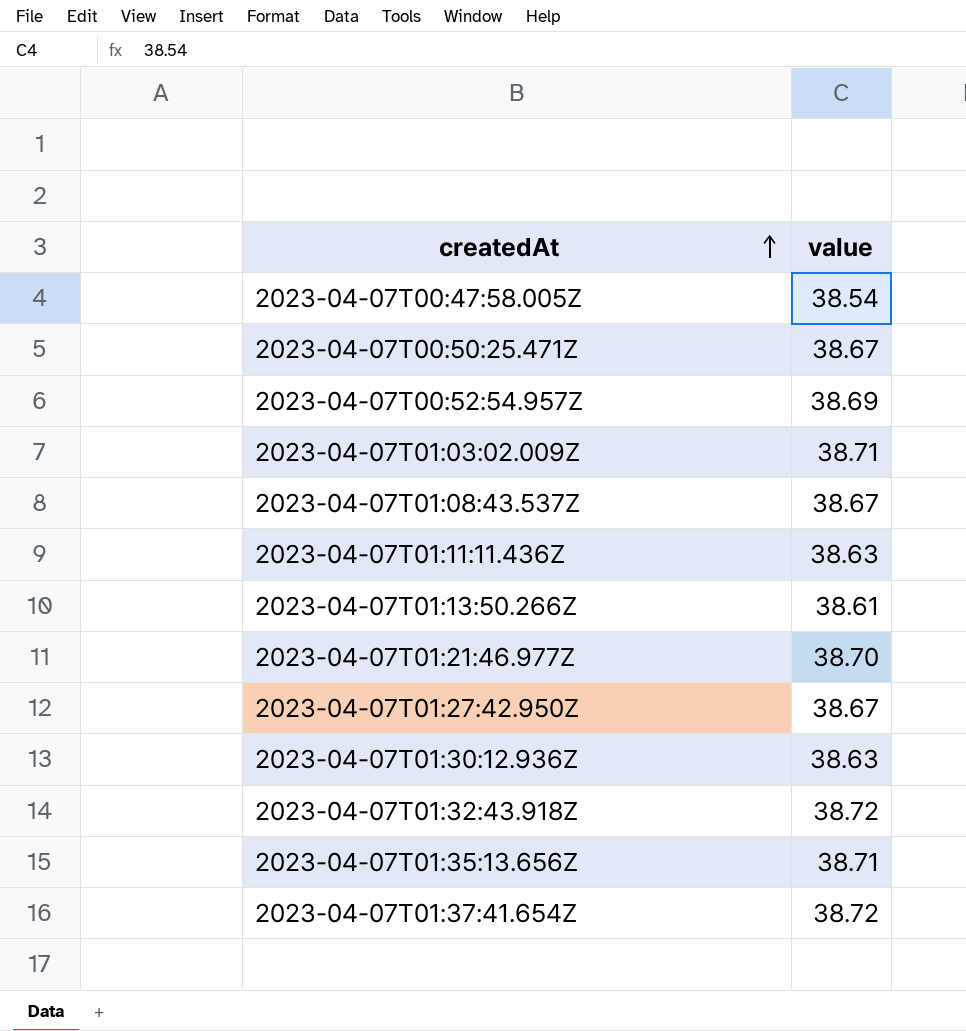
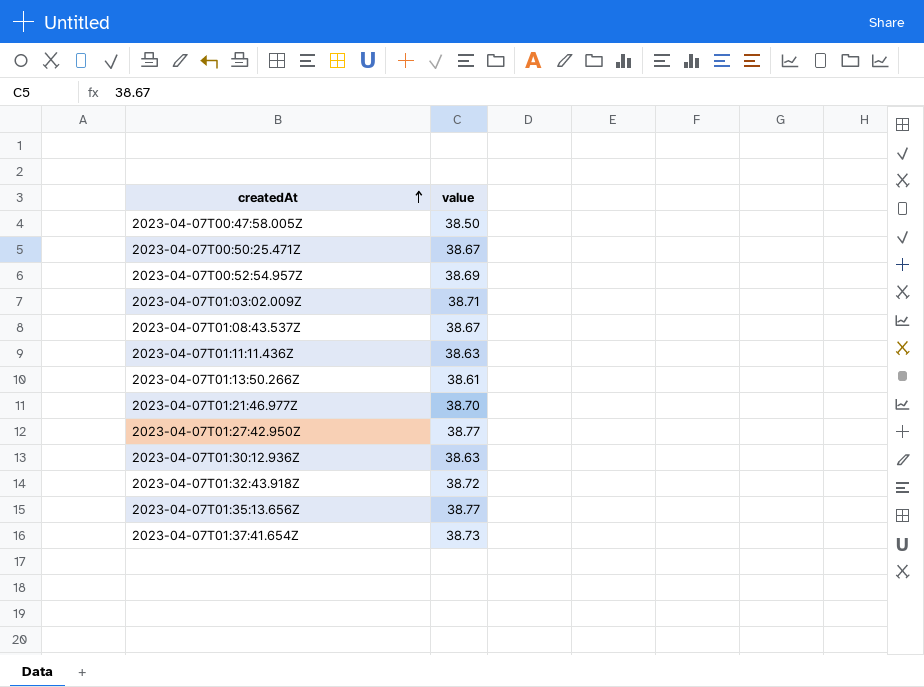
2023-04-07T00:47:58.005Z | value: 38.54 -> 38.50
2023-04-07T01:27:42.950Z | value: 38.67 -> 38.77
2023-04-07T01:35:13.656Z | value: 38.71 -> 38.77
2023-04-07T01:37:41.654Z | value: 38.72 -> 38.73

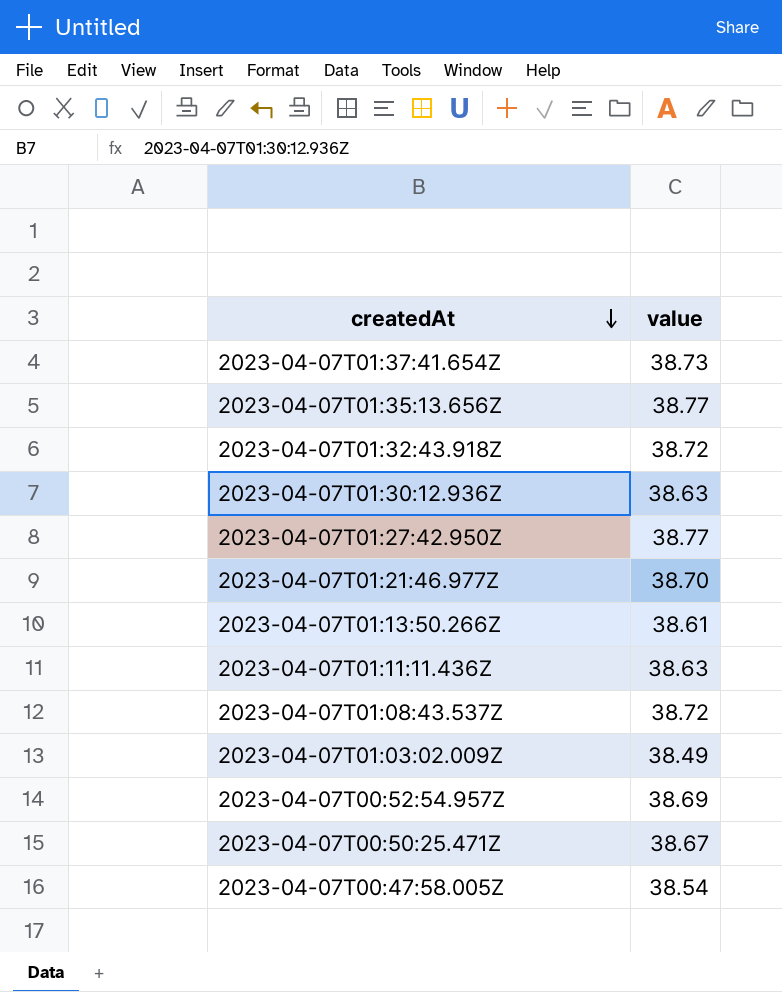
row order: createdAt ascending -> createdAt descending
2023-04-07T01:08:43.537Z | value: 38.67 -> 38.72
2023-04-07T01:03:02.009Z | value: 38.71 -> 38.49
2023-04-07T00:47:58.005Z | value: 38.50 -> 38.54

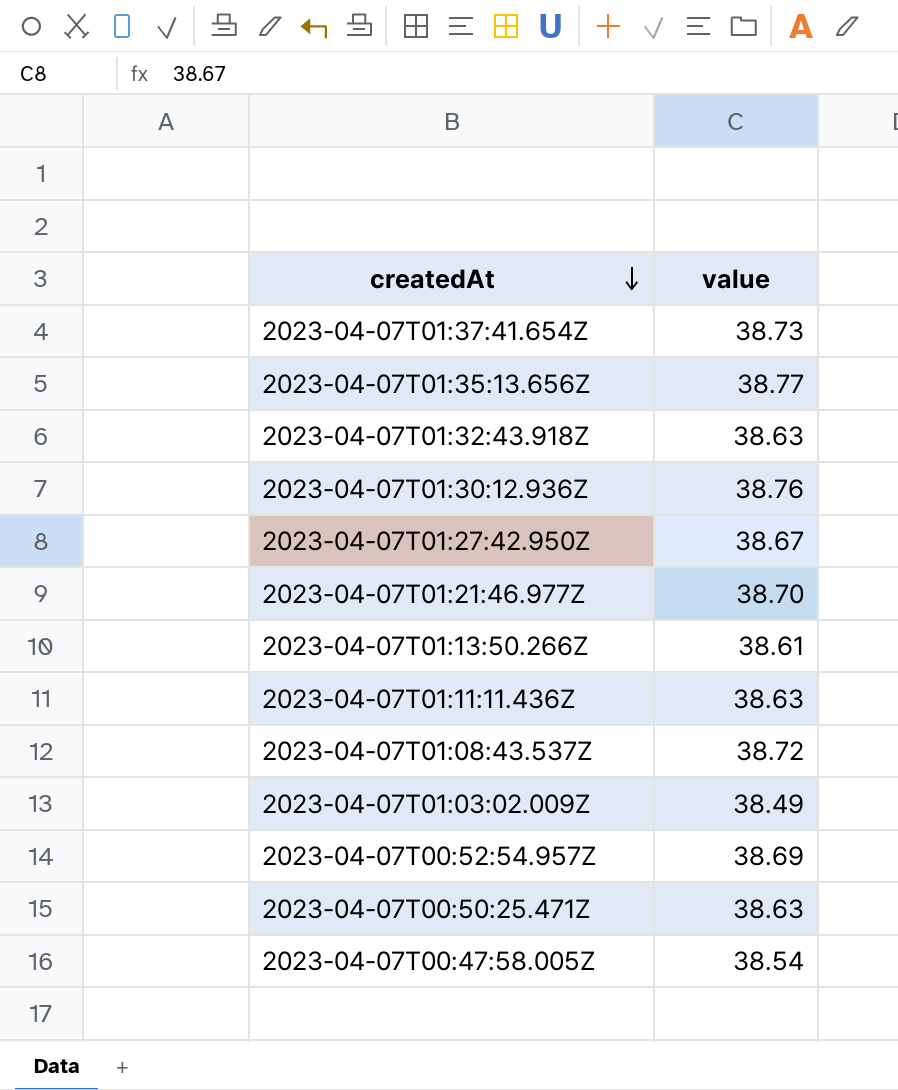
2023-04-07T01:32:43.918Z | value: 38.72 -> 38.63
2023-04-07T01:30:12.936Z | value: 38.63 -> 38.76
2023-04-07T01:27:42.950Z | value: 38.77 -> 38.67
2023-04-07T00:50:25.471Z | value: 38.67 -> 38.63

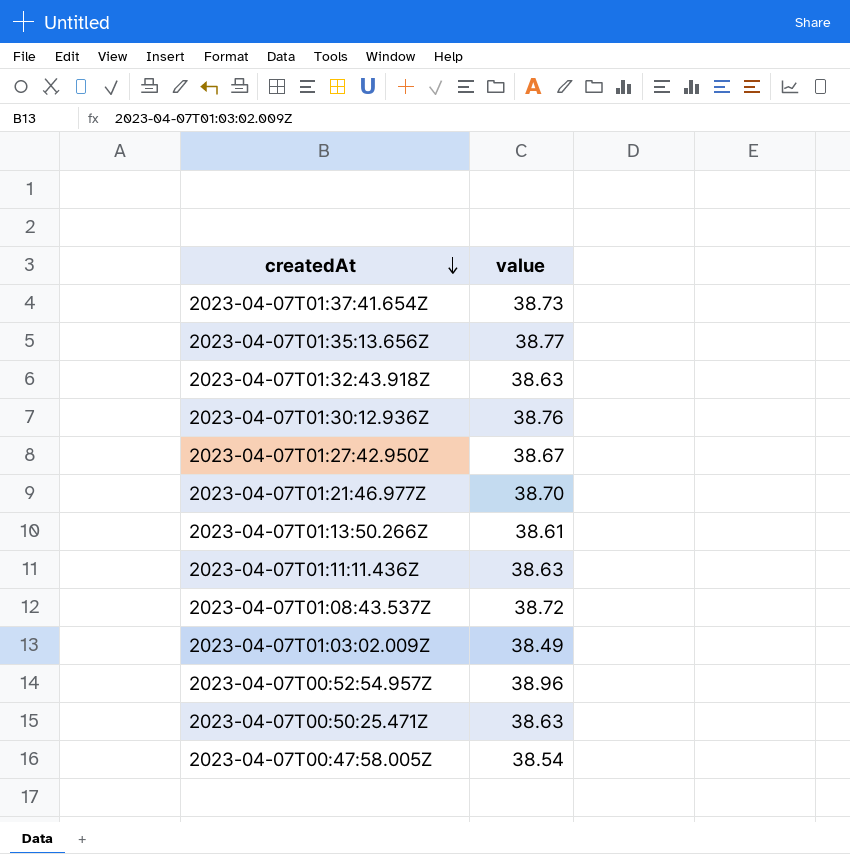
2023-04-07T00:52:54.957Z | value: 38.69 -> 38.96

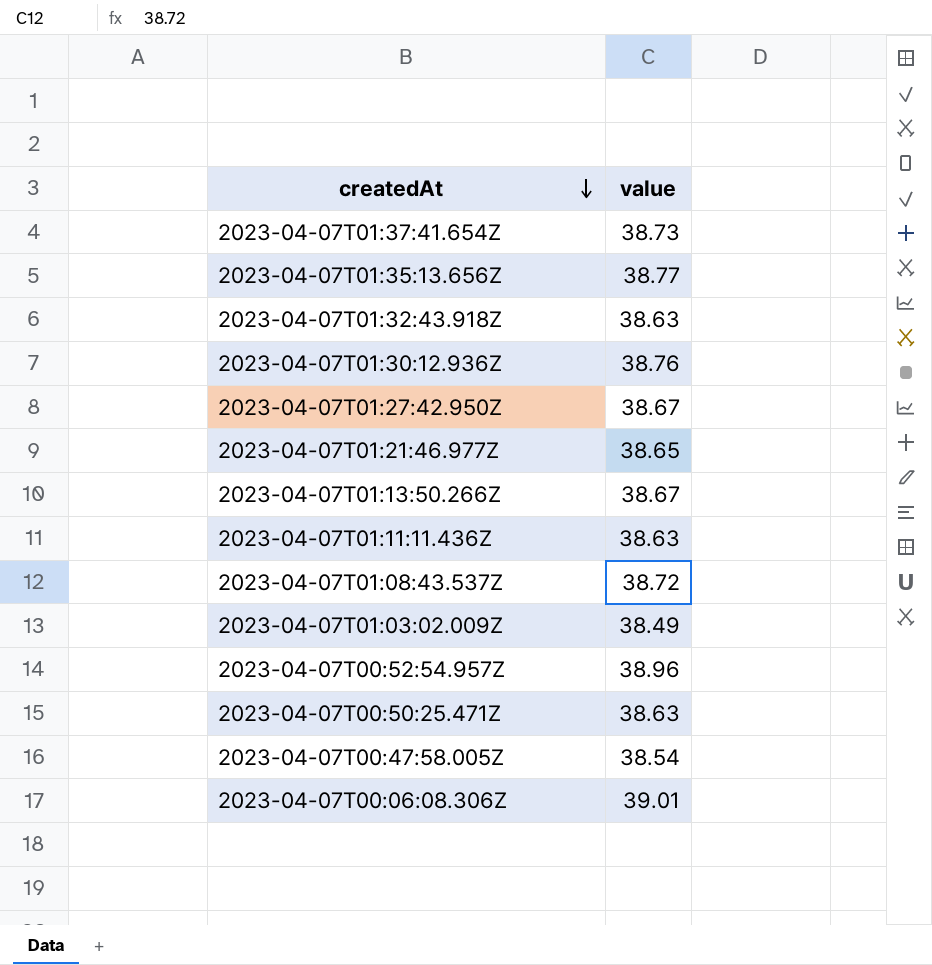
2023-04-07T01:21:46.977Z | value: 38.70 -> 38.65
2023-04-07T01:13:50.266Z | value: 38.61 -> 38.67
row 2023-04-07T00:06:08.306Z: none -> 39.01

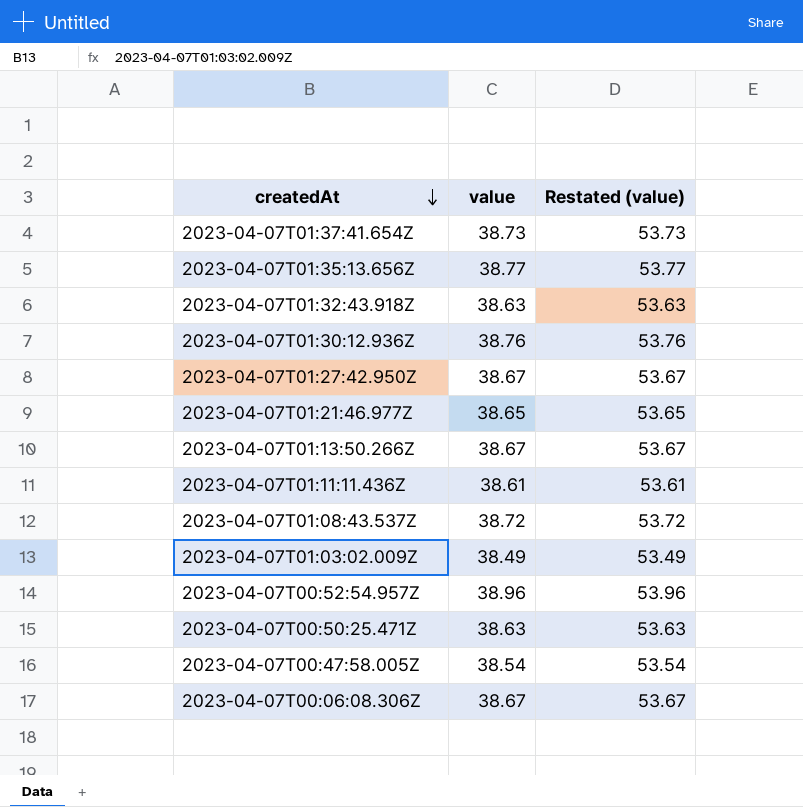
column Restated (value) | formula: none -> [value] + 15
2023-04-07T01:11:11.436Z | value: 38.63 -> 38.61
2023-04-07T00:06:08.306Z | value: 39.01 -> 38.67

